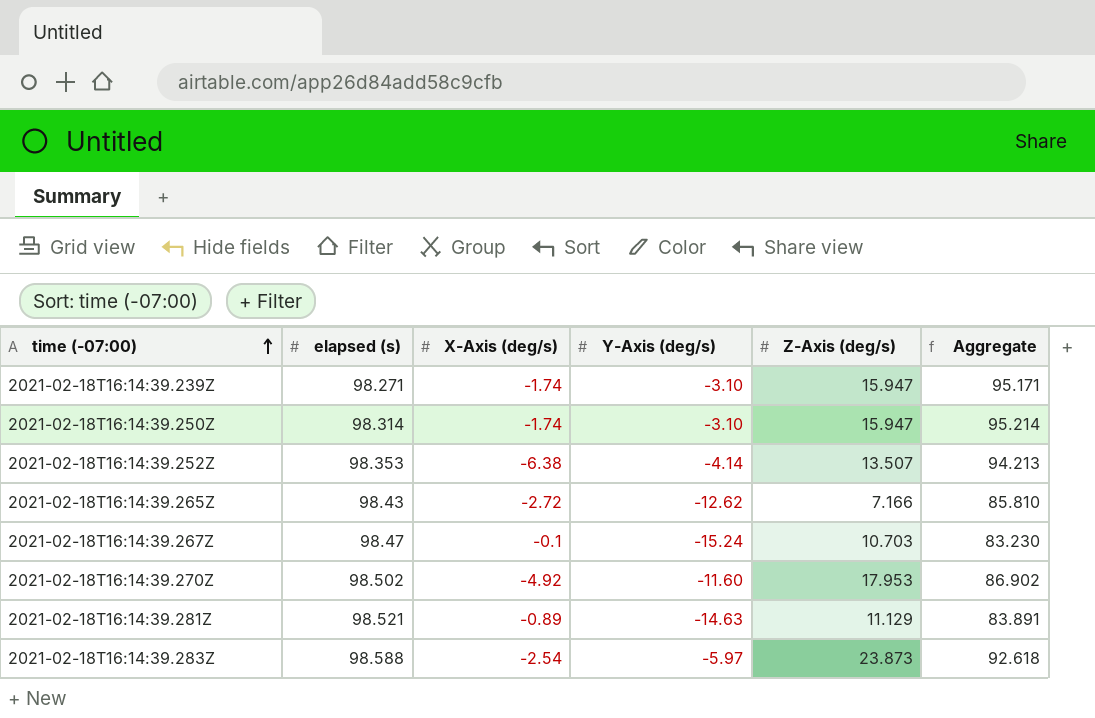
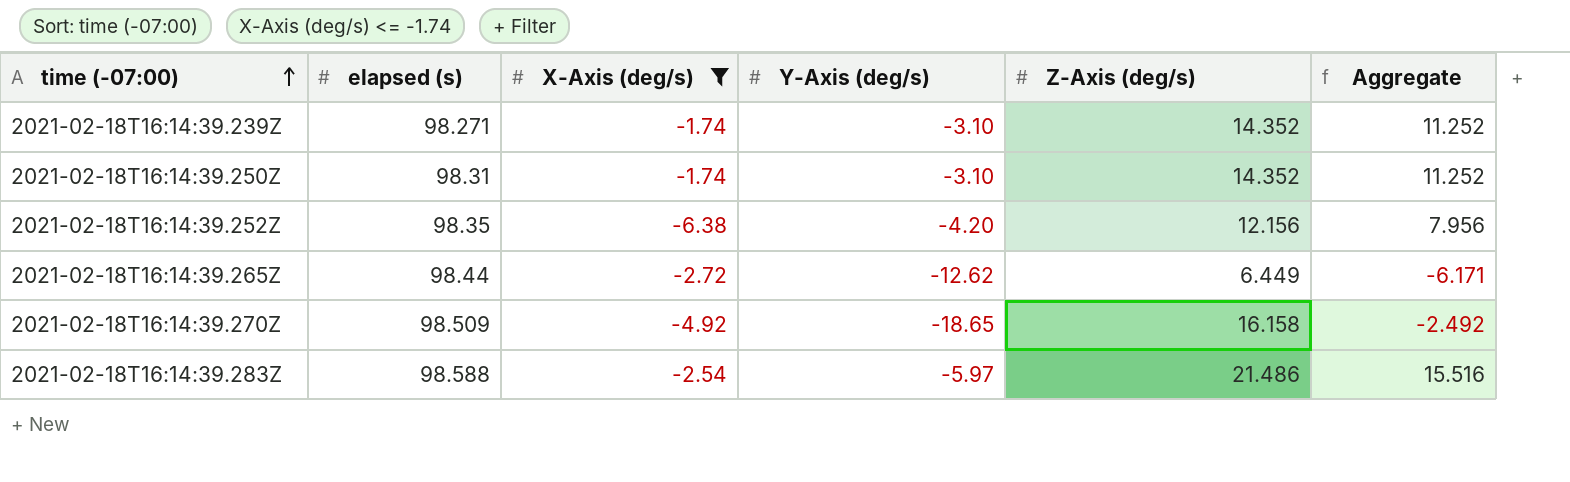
filter: none -> X-Axis (deg/s) <= -1.74
column Aggregate | formula: [elapsed (s)] + [Y-Axis (deg/s)] -> [Y-Axis (deg/s)] + [Z-Axis (deg/s)]
2021-02-18T16:14:39.239Z | Z-Axis (deg/s): 15.947 -> 14.352
2021-02-18T16:14:39.250Z | elapsed (s): 98.314 -> 98.31
2021-02-18T16:14:39.250Z | Z-Axis (deg/s): 15.947 -> 14.352
2021-02-18T16:14:39.252Z | elapsed (s): 98.353 -> 98.35
2021-02-18T16:14:39.252Z | Y-Axis (deg/s): -4.14 -> -4.20
2021-02-18T16:14:39.252Z | Z-Axis (deg/s): 13.507 -> 12.156
2021-02-18T16:14:39.265Z | elapsed (s): 98.43 -> 98.44
2021-02-18T16:14:39.265Z | Z-Axis (deg/s): 7.166 -> 6.449
2021-02-18T16:14:39.270Z | elapsed (s): 98.502 -> 98.509
2021-02-18T16:14:39.270Z | Y-Axis (deg/s): -11.60 -> -18.65
2021-02-18T16:14:39.270Z | Z-Axis (deg/s): 17.953 -> 16.158
2021-02-18T16:14:39.283Z | Z-Axis (deg/s): 23.873 -> 21.486

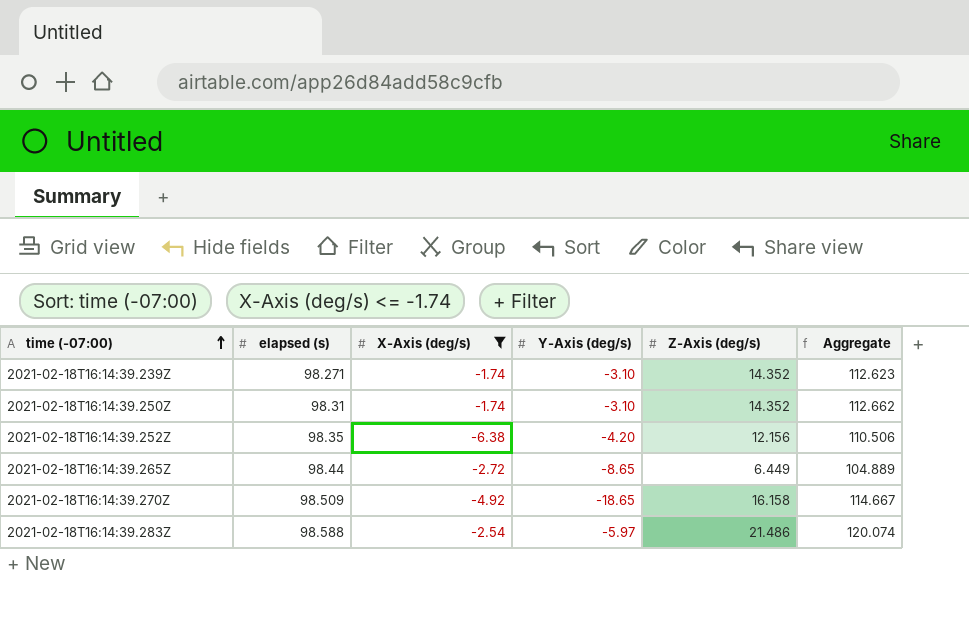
column Aggregate | formula: [Y-Axis (deg/s)] + [Z-Axis (deg/s)] -> [elapsed (s)] + [Z-Axis (deg/s)]
2021-02-18T16:14:39.265Z | Y-Axis (deg/s): -12.62 -> -8.65

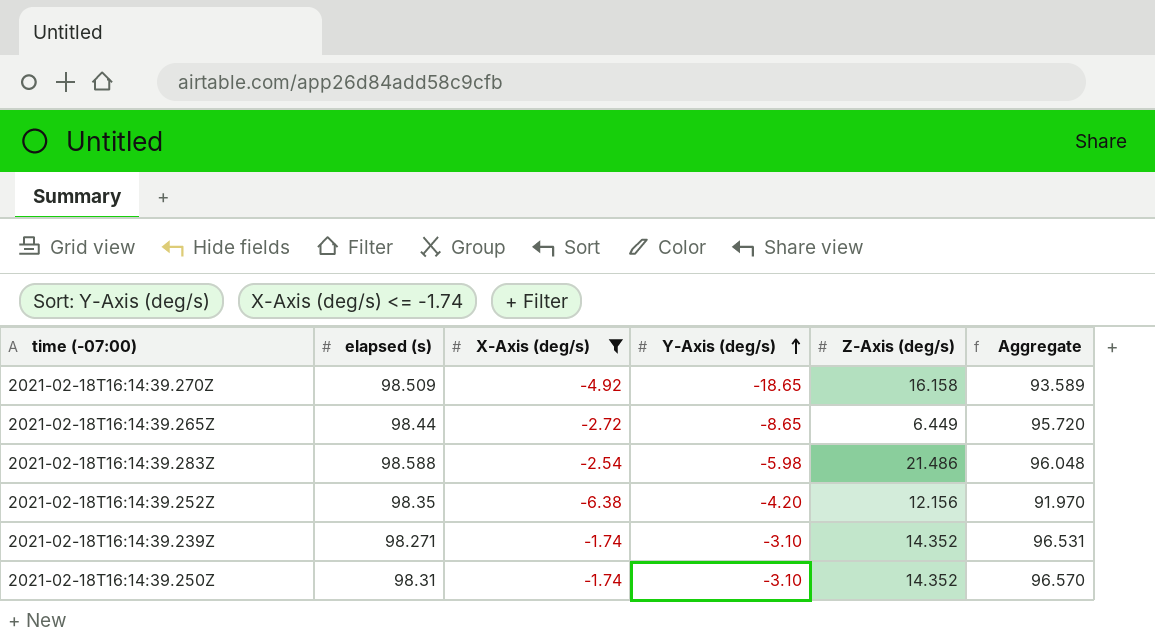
row order: time (-07:00) ascending -> Y-Axis (deg/s) ascending
column Aggregate | formula: [elapsed (s)] + [Z-Axis (deg/s)] -> [elapsed (s)] + [X-Axis (deg/s)]
2021-02-18T16:14:39.283Z | Y-Axis (deg/s): -5.97 -> -5.98

